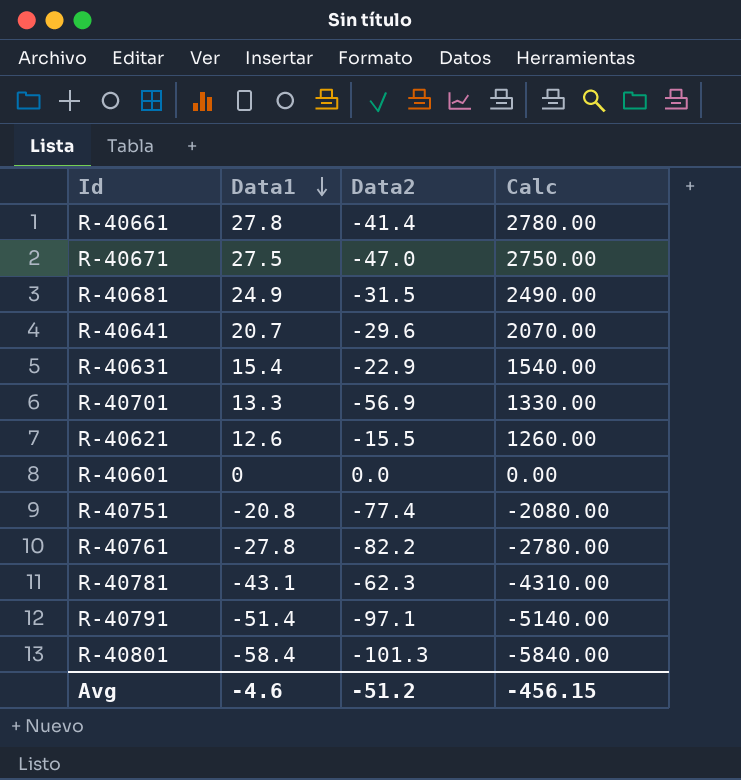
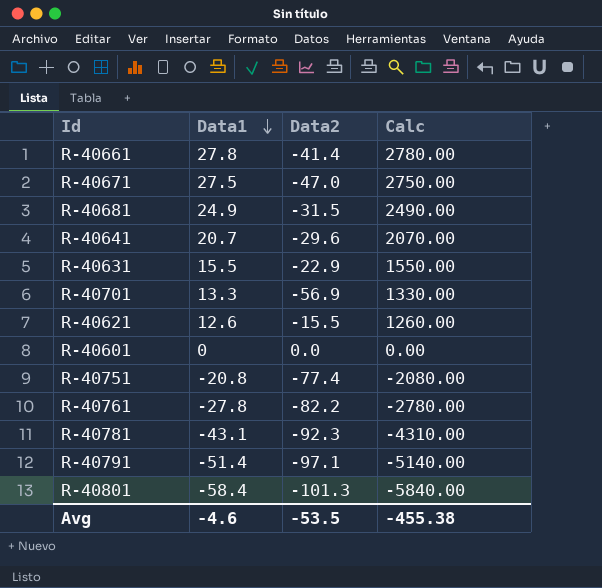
R-40631 | Data1: 15.4 -> 15.5
R-40631 | Calc: 1540.00 -> 1550.00
R-40781 | Data2: -62.3 -> -92.3
Avg | Data2: -51.2 -> -53.5
Avg | Calc: -456.15 -> -455.38

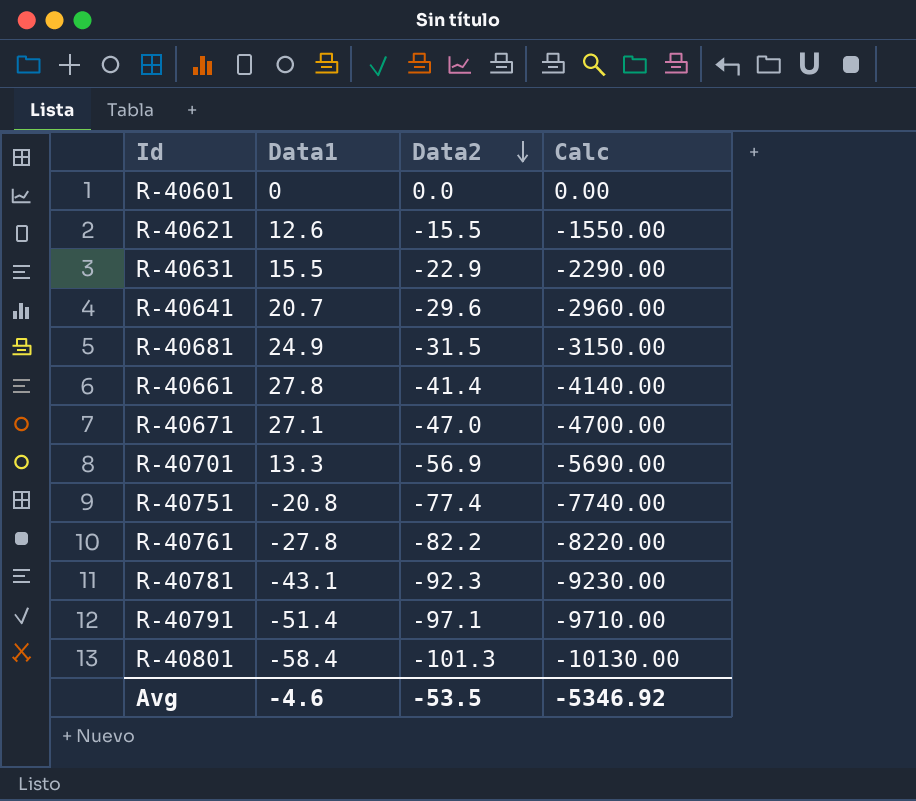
row order: Data1 descending -> Data2 descending
column Calc | formula: [Data1] * 100 -> [Data2] * 100
R-40671 | Data1: 27.5 -> 27.1
Avg | Calc: -455.38 -> -5346.92

